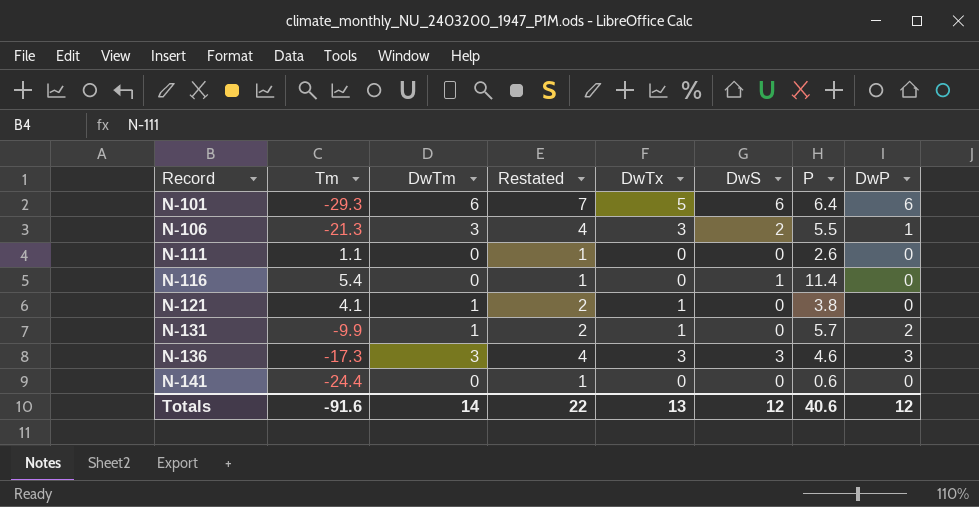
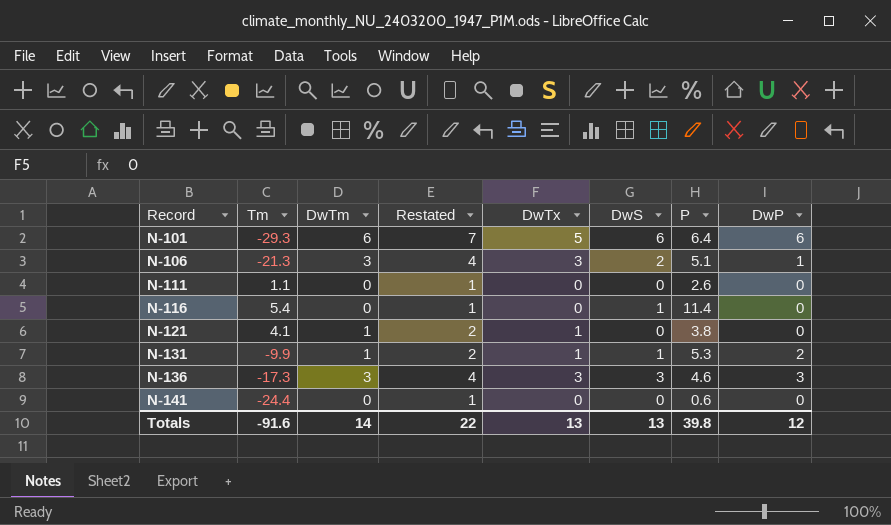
N-106 | P: 5.5 -> 5.1
N-131 | DwS: 0 -> 1
N-131 | P: 5.7 -> 5.3
Totals | DwS: 12 -> 13
Totals | P: 40.6 -> 39.8

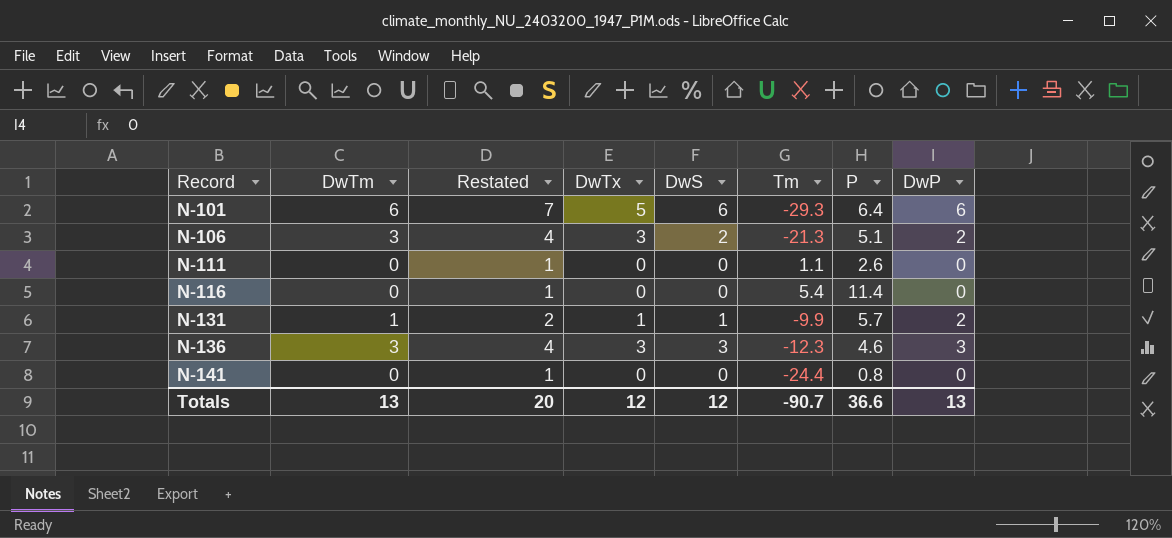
column Tm | position: 2 -> 6
row N-121: 4.1 | 1 | 2 | 1 | 0 | 3.8 | 0 -> none
N-106 | DwP: 1 -> 2
N-116 | DwS: 1 -> 0
N-131 | P: 5.3 -> 5.7
N-136 | Tm: -17.3 -> -12.3
N-141 | P: 0.6 -> 0.8
Totals | DwTm: 14 -> 13
Totals | Restated: 22 -> 20
Totals | DwTx: 13 -> 12
Totals | DwS: 13 -> 12
Totals | Tm: -91.6 -> -90.7
Totals | P: 39.8 -> 36.6
Totals | DwP: 12 -> 13

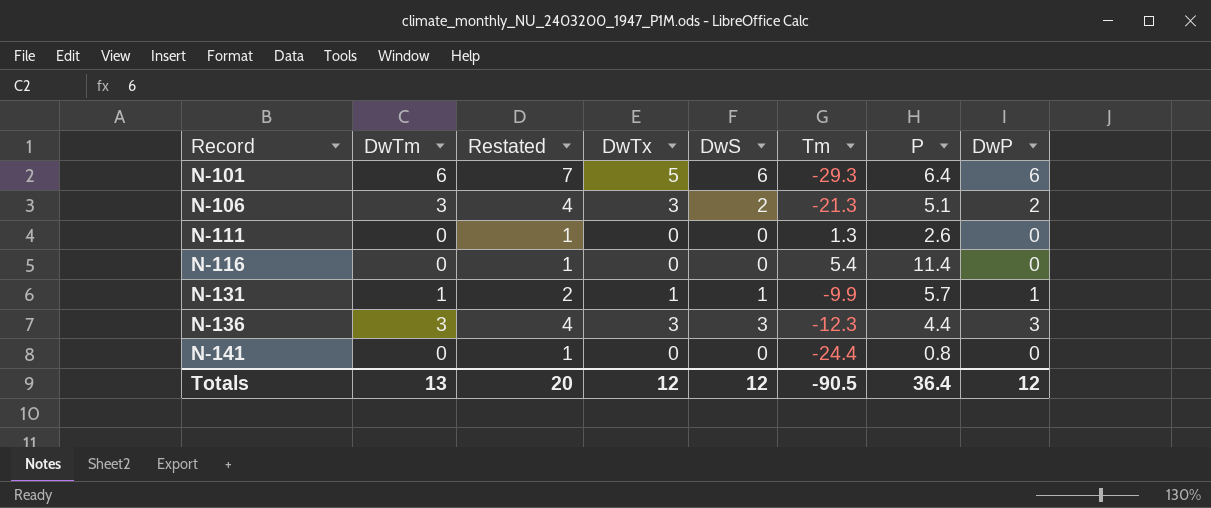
N-111 | Tm: 1.1 -> 1.3
N-131 | DwP: 2 -> 1
N-136 | P: 4.6 -> 4.4
Totals | Tm: -90.7 -> -90.5
Totals | P: 36.6 -> 36.4
Totals | DwP: 13 -> 12

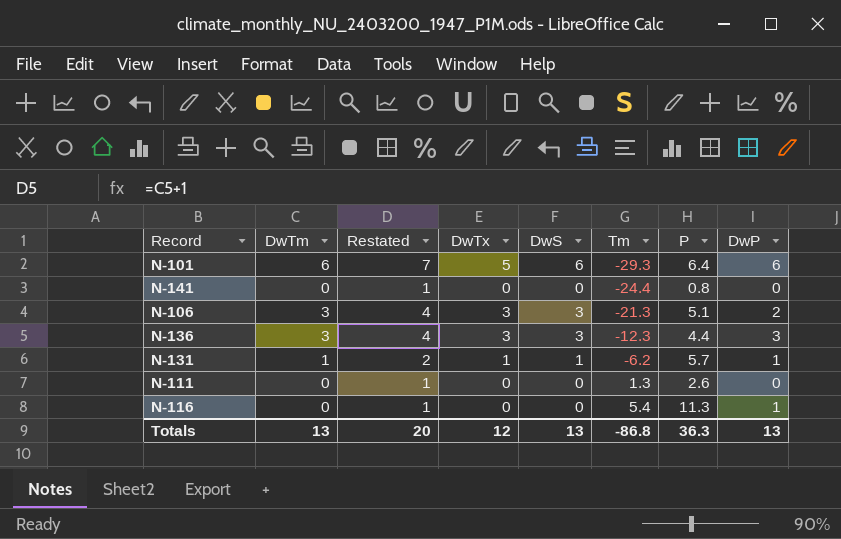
row order: Record ascending -> Tm ascending
N-106 | DwS: 2 -> 3
N-131 | Tm: -9.9 -> -6.2
N-116 | P: 11.4 -> 11.3
N-116 | DwP: 0 -> 1
Totals | DwS: 12 -> 13
Totals | Tm: -90.5 -> -86.8
Totals | P: 36.4 -> 36.3
Totals | DwP: 12 -> 13

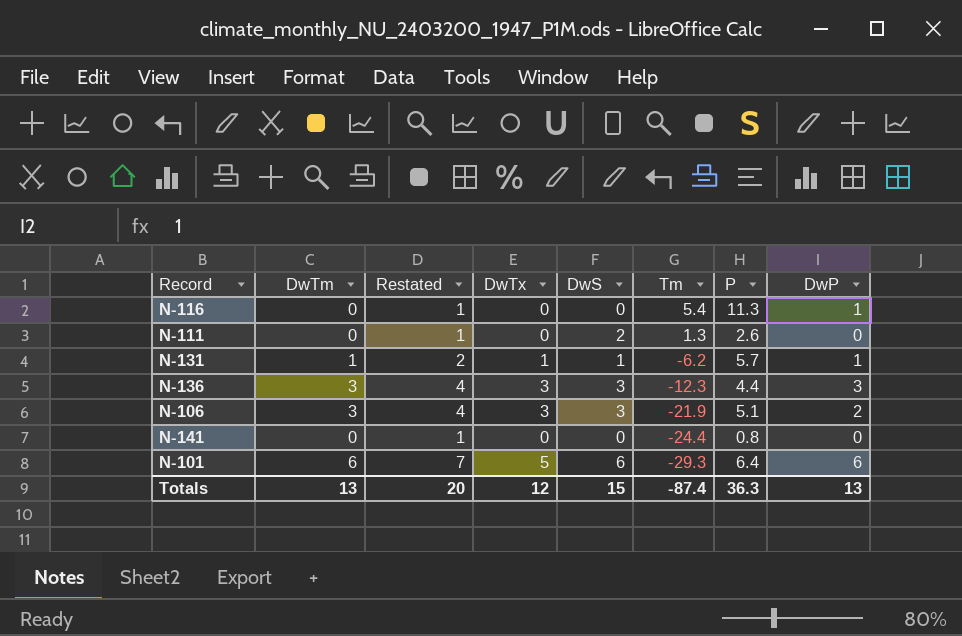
row order: Tm ascending -> Tm descending
N-111 | DwS: 0 -> 2
N-106 | Tm: -21.3 -> -21.9
Totals | DwS: 13 -> 15
Totals | Tm: -86.8 -> -87.4

